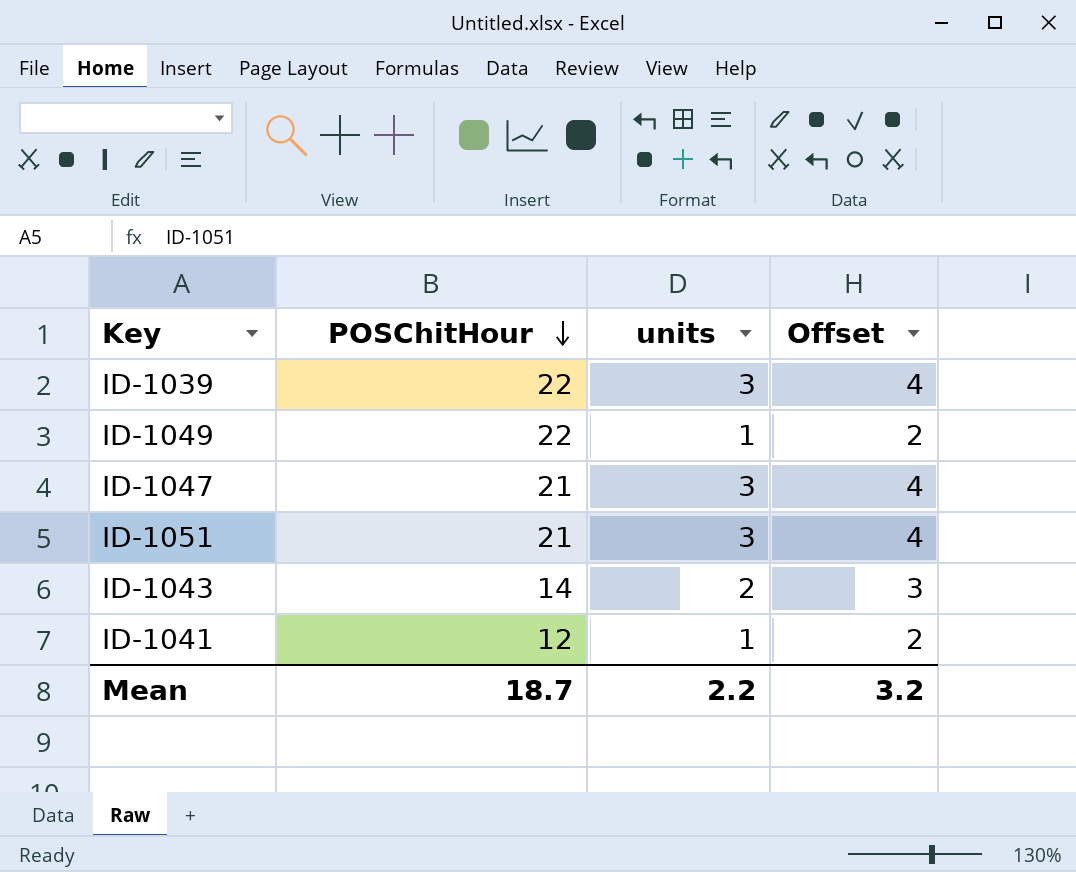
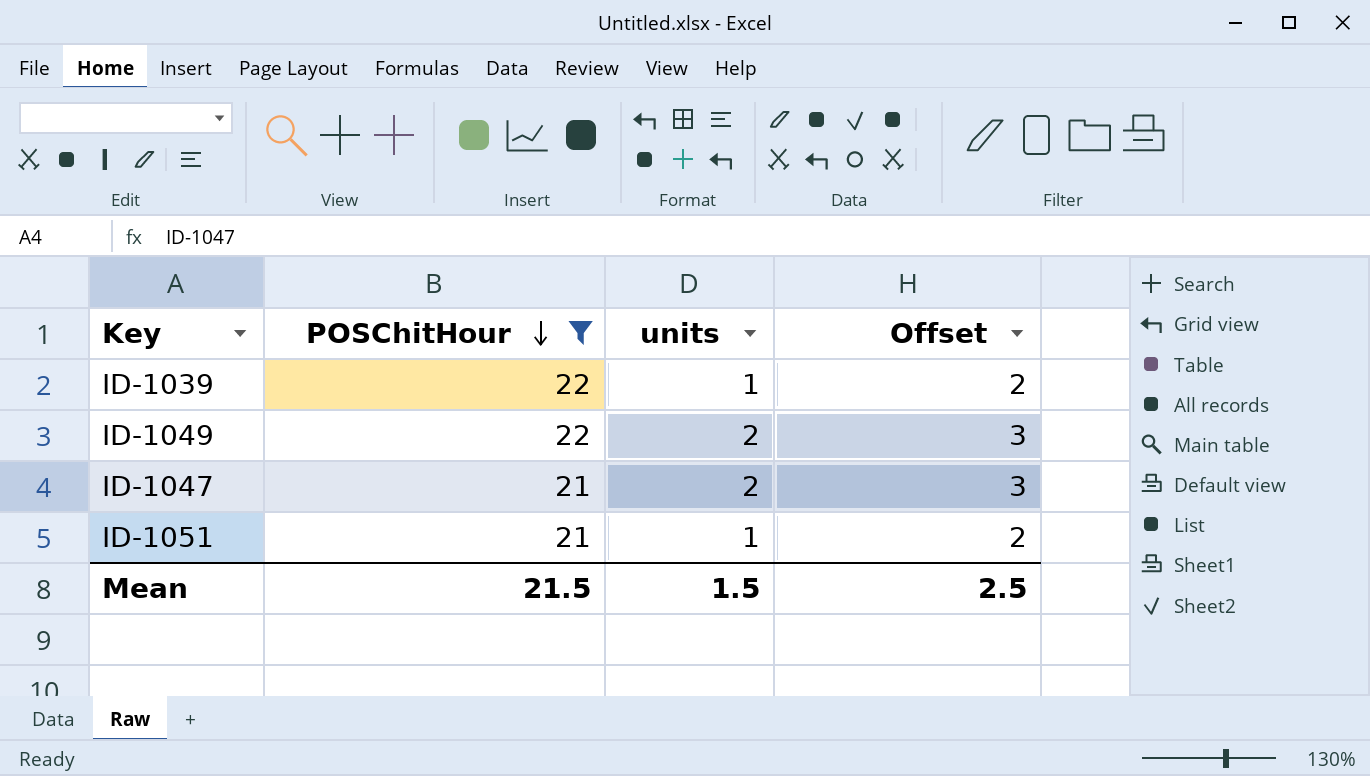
filter: none -> POSChitHour >= 21
ID-1039 | units: 3 -> 1
ID-1039 | Offset: 4 -> 2
ID-1049 | units: 1 -> 2
ID-1049 | Offset: 2 -> 3
ID-1047 | units: 3 -> 2
ID-1047 | Offset: 4 -> 3
ID-1051 | units: 3 -> 1
ID-1051 | Offset: 4 -> 2
Mean | POSChitHour: 18.7 -> 21.5
Mean | units: 2.2 -> 1.5
Mean | Offset: 3.2 -> 2.5

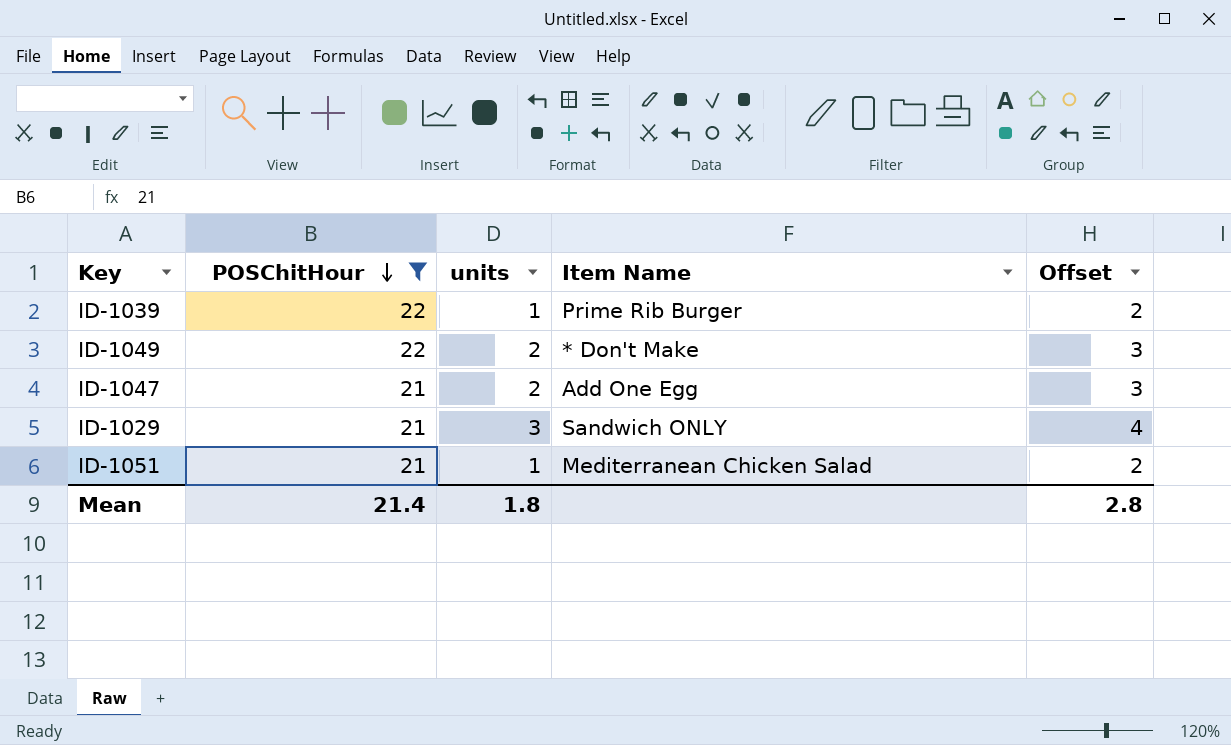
column Item Name | position: none -> 4
row ID-1029: none -> 21 | 3 | Sandwich ONLY | 4
Mean | POSChitHour: 21.5 -> 21.4
Mean | units: 1.5 -> 1.8
Mean | Offset: 2.5 -> 2.8

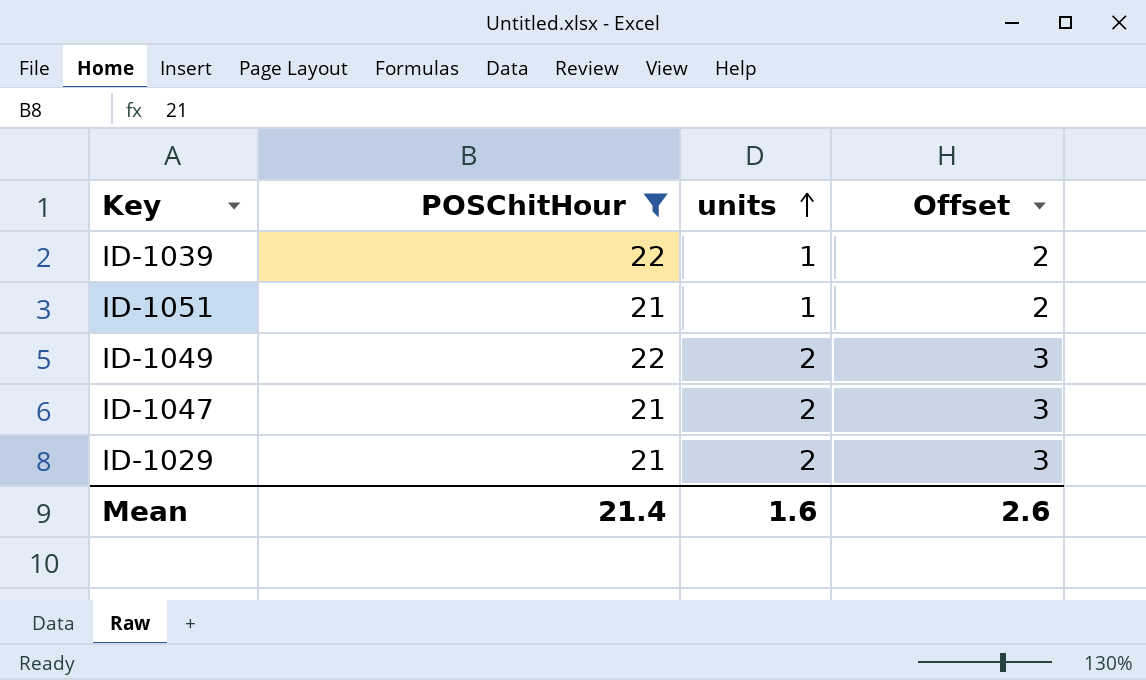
row order: POSChitHour descending -> units ascending
column Item Name | position: 4 -> none
ID-1029 | units: 3 -> 2
ID-1029 | Offset: 4 -> 3
Mean | units: 1.8 -> 1.6
Mean | Offset: 2.8 -> 2.6

